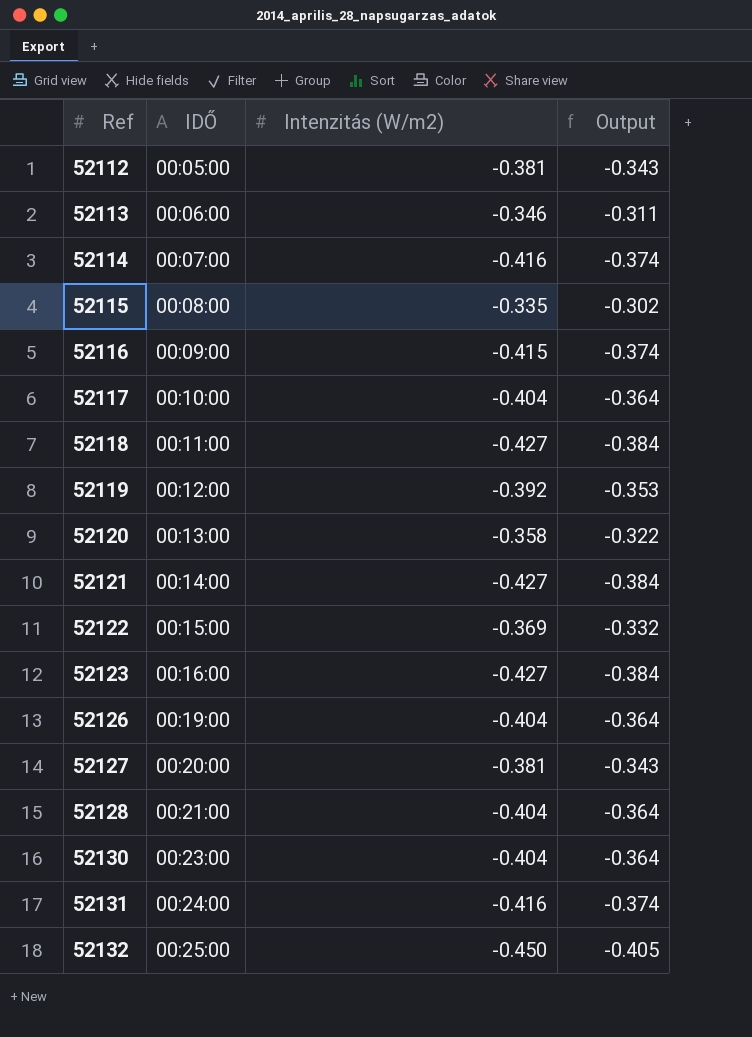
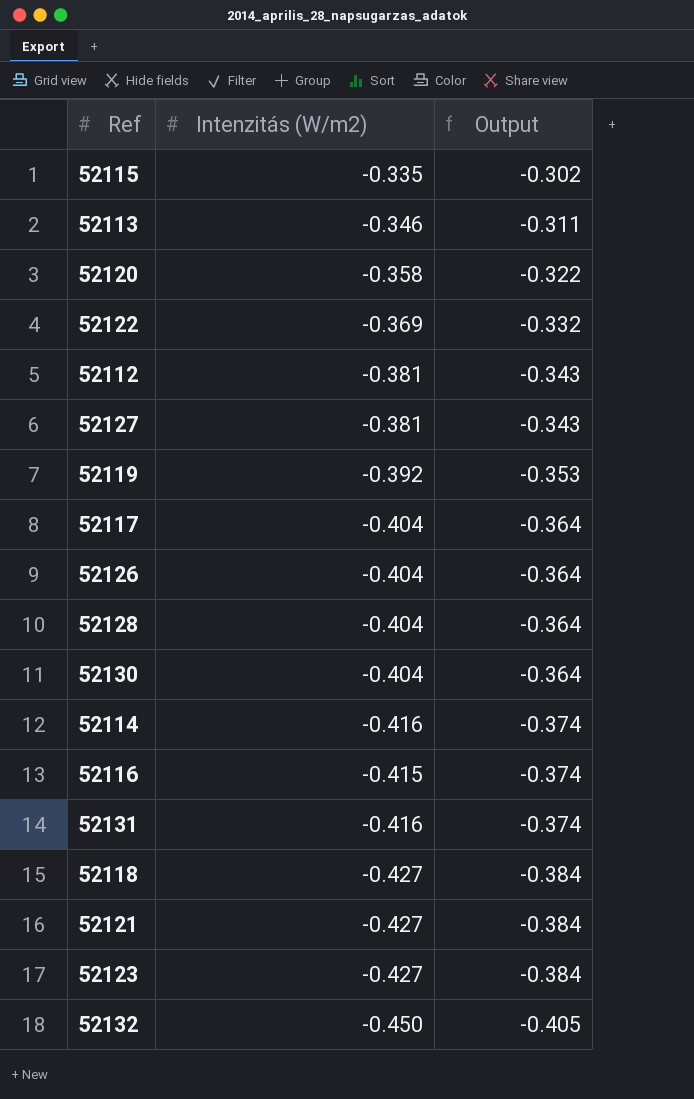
row order: Ref ascending -> Output descending
column IDŐ | position: 2 -> none

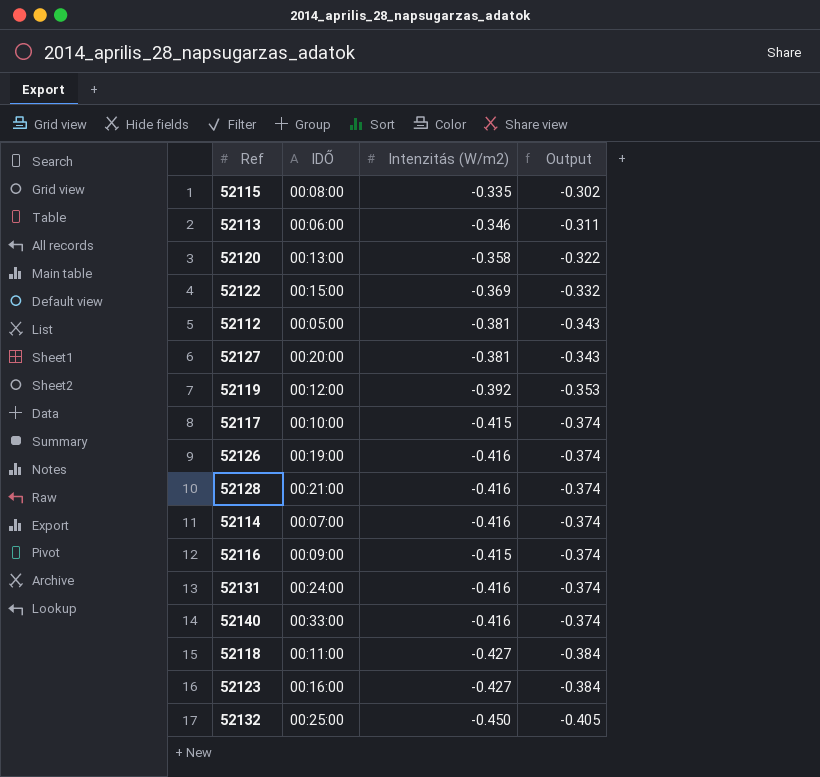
column IDŐ | position: none -> 2
row 52130: -0.404 | -0.364 -> none
row 52121: -0.427 | -0.384 -> none
52117 | Intenzitás (W/m2): -0.404 -> -0.415
52117 | Output: -0.364 -> -0.374
52126 | Intenzitás (W/m2): -0.404 -> -0.416
52126 | Output: -0.364 -> -0.374
52128 | Intenzitás (W/m2): -0.404 -> -0.416
52128 | Output: -0.364 -> -0.374
row 52140: none -> 00:33:00 | -0.416 | -0.374

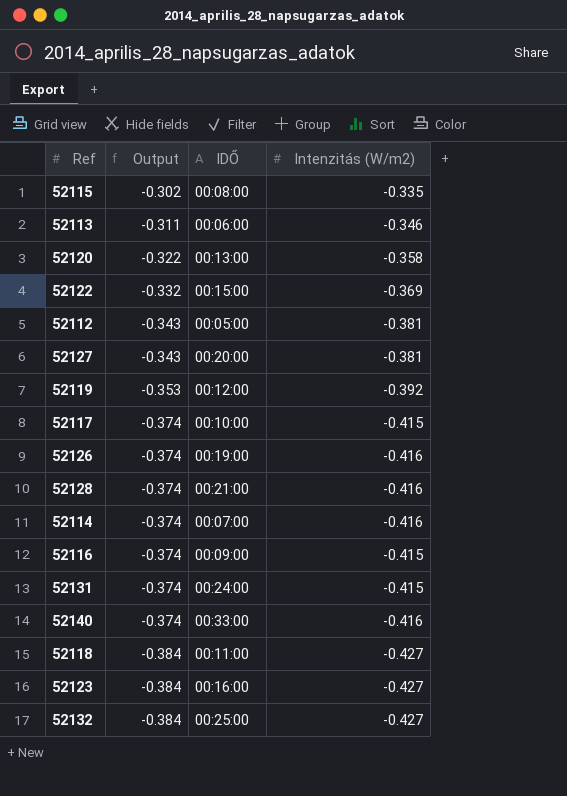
column Output | position: 4 -> 2
52131 | Intenzitás (W/m2): -0.416 -> -0.415
52132 | Output: -0.405 -> -0.384
52132 | Intenzitás (W/m2): -0.450 -> -0.427

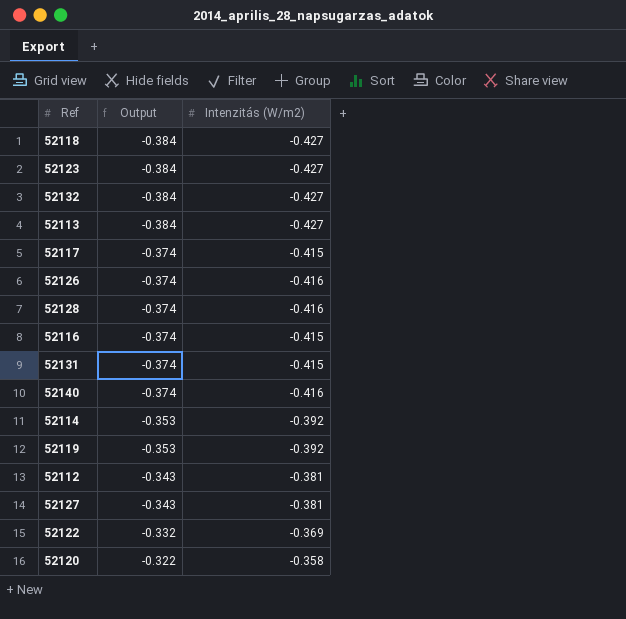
row order: Output descending -> Output ascending
column IDŐ | position: 3 -> none
row 52115: -0.302 | 00:08:00 | -0.335 -> none
52113 | Output: -0.311 -> -0.384
52113 | Intenzitás (W/m2): -0.346 -> -0.427
52114 | Output: -0.374 -> -0.353
52114 | Intenzitás (W/m2): -0.416 -> -0.392

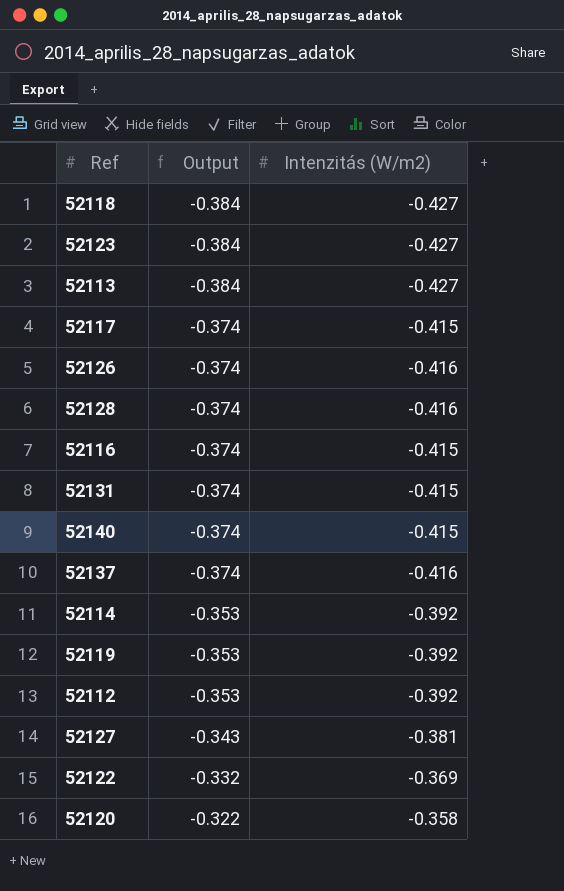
row 52132: -0.384 | -0.427 -> none
52140 | Intenzitás (W/m2): -0.416 -> -0.415
row 52137: none -> -0.374 | -0.416
52112 | Output: -0.343 -> -0.353
52112 | Intenzitás (W/m2): -0.381 -> -0.392

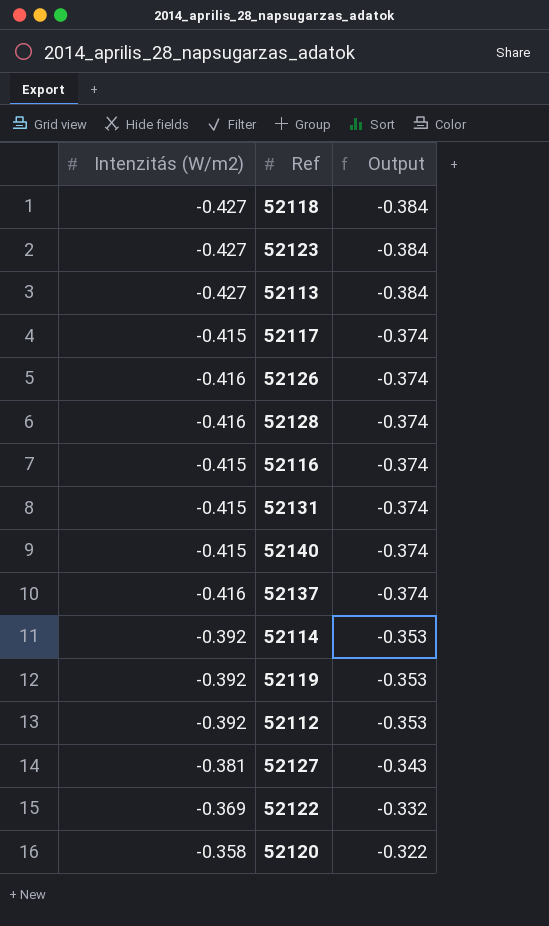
column Intenzitás (W/m2) | position: 3 -> 1

